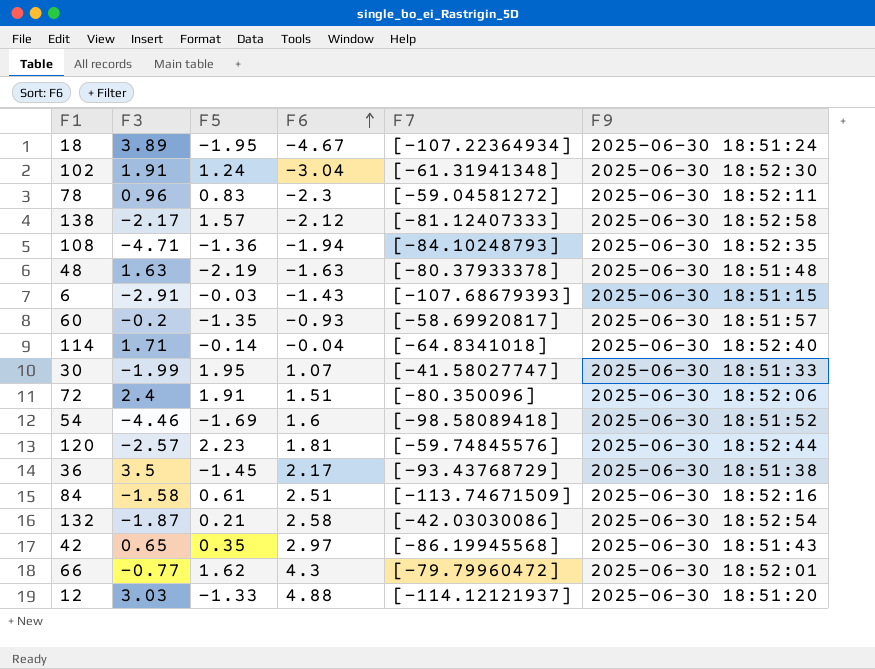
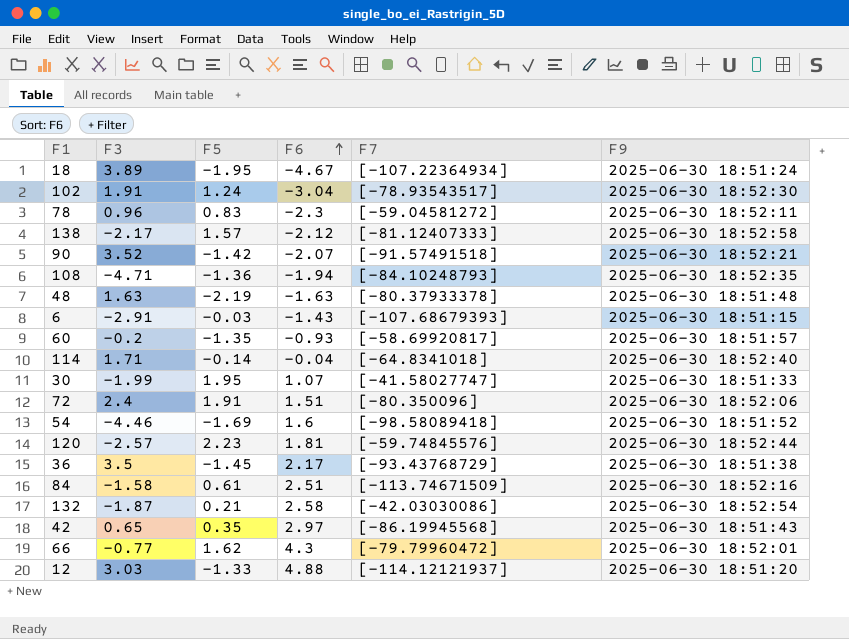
102 | F7: [-61.31941348] -> [-78.93543517]
row 90: none -> 3.52 | -1.42 | -2.07 | [-91.57491518] | 2025-06-30 18:52:21

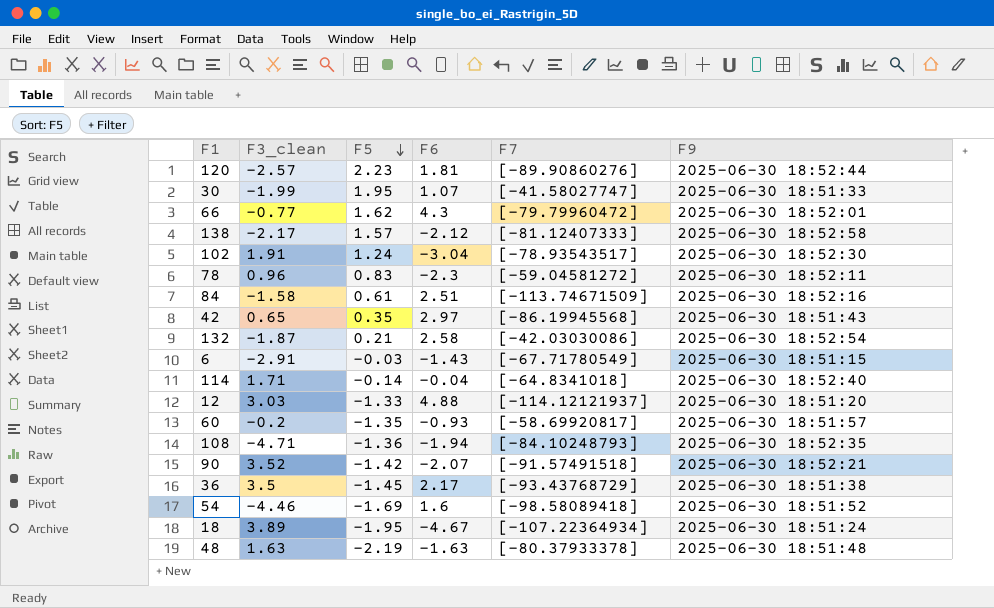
row order: F6 ascending -> F5 descending
column name: F3 -> F3_clean
row 72: 2.4 | 1.91 | 1.51 | [-80.350096] | 2025-06-30 18:52:06 -> none
120 | F7: [-59.74845576] -> [-89.90860276]
6 | F7: [-107.68679393] -> [-67.71780549]

